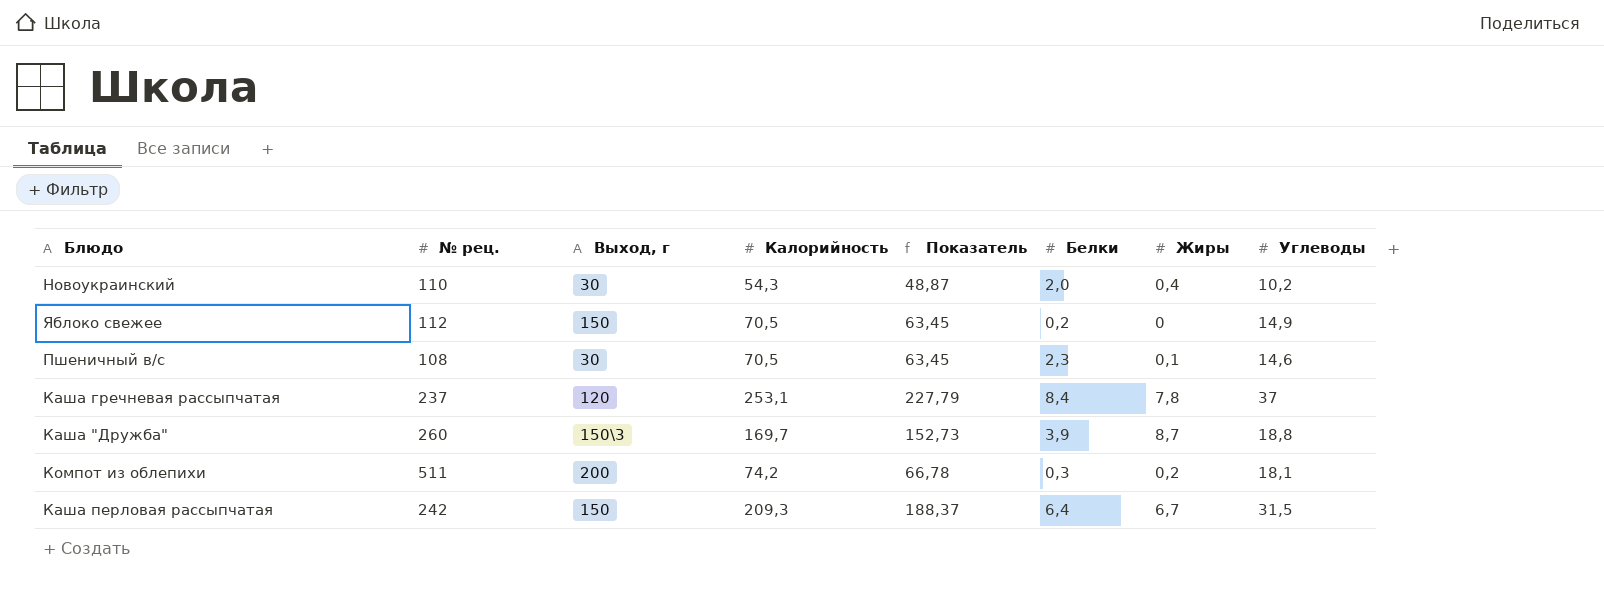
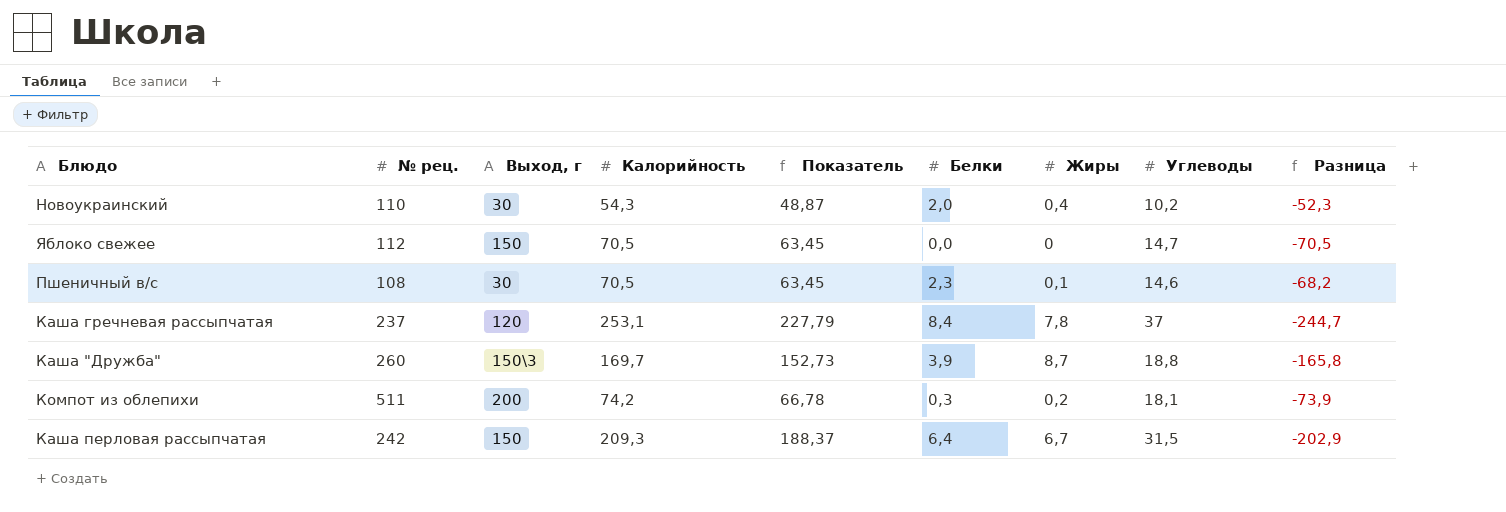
column Разница | formula: none -> [Белки] - [Калорийность]
Яблоко свежее | Белки: 0,2 -> 0,0
Яблоко свежее | Углеводы: 14,9 -> 14,7

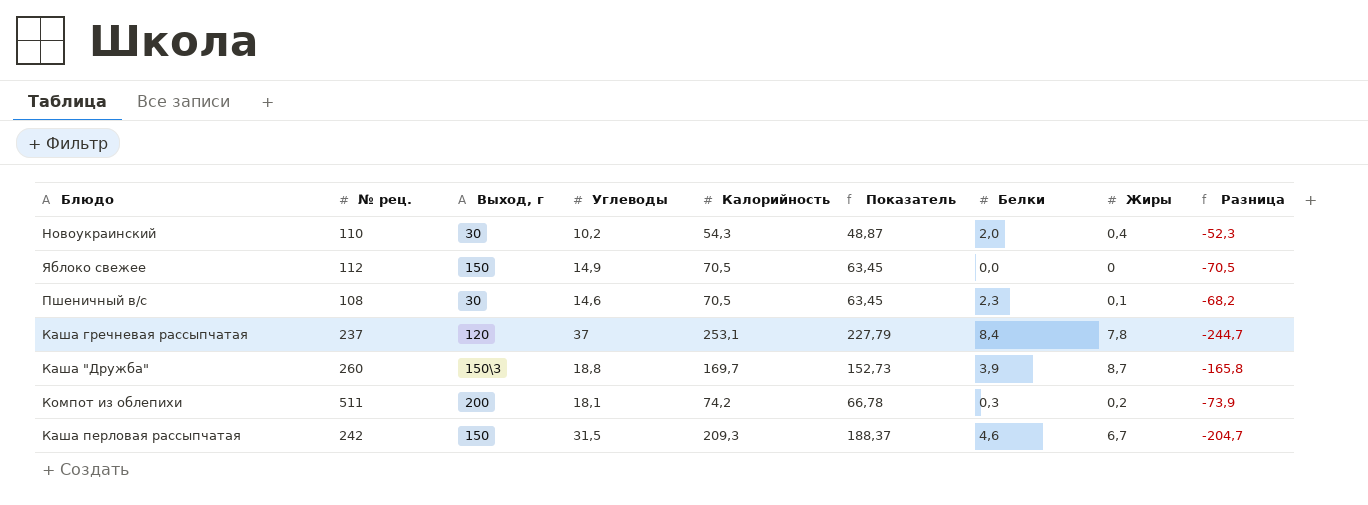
column Углеводы | position: 8 -> 4
Яблоко свежее | Углеводы: 14,7 -> 14,9
Каша перловая рассыпчатая | Белки: 6,4 -> 4,6
Каша перловая рассыпчатая | Разница: -202,9 -> -204,7

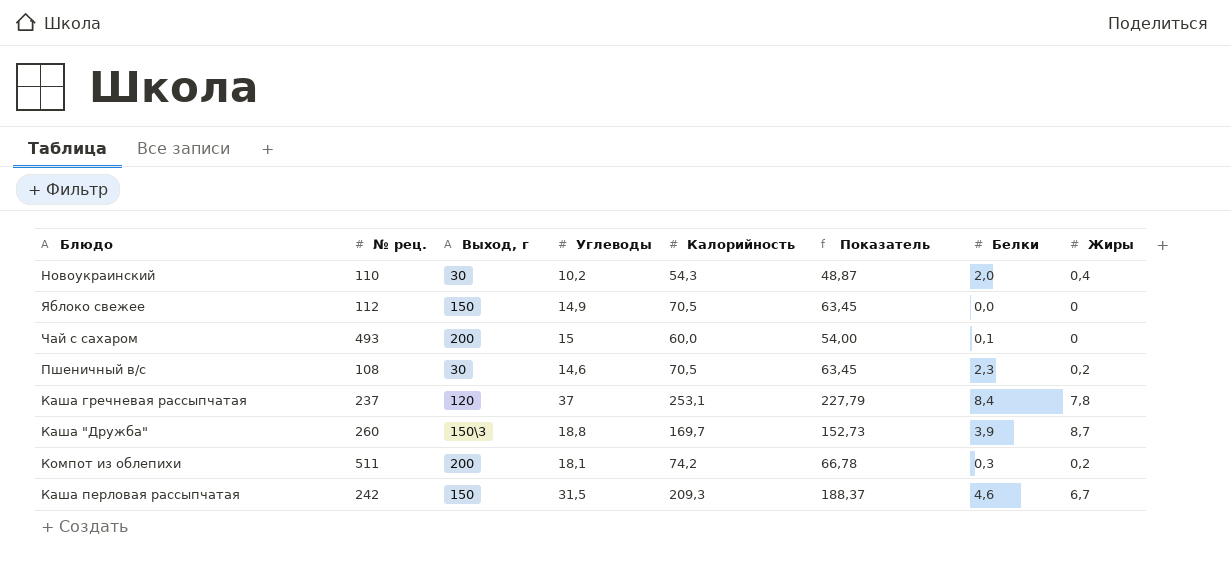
column Разница | formula: [Белки] - [Калорийность] -> none
row Чай с сахаром: none -> 493 | 200 | 15 | 60,0 | 54,00 | 0,1 | 0
Пшеничный в/с | Жиры: 0,1 -> 0,2

